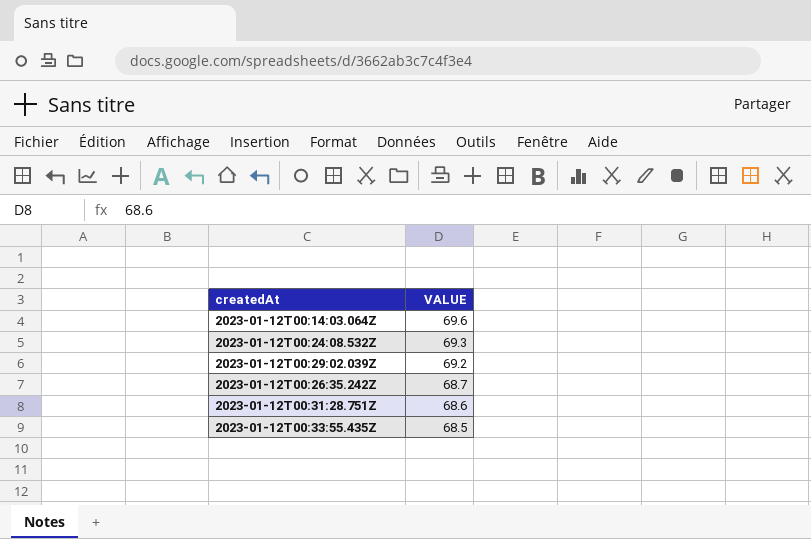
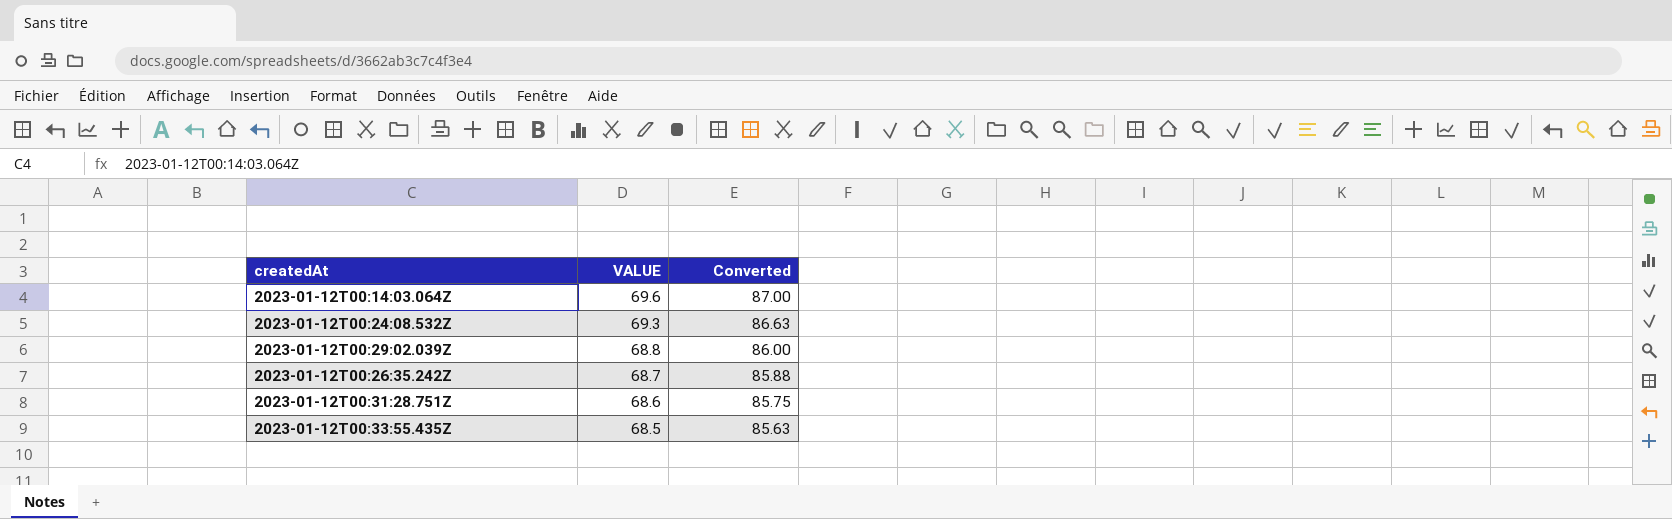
column Converted | formula: none -> [VALUE] * 1.25
2023-01-12T00:29:02.039Z | VALUE: 69.2 -> 68.8

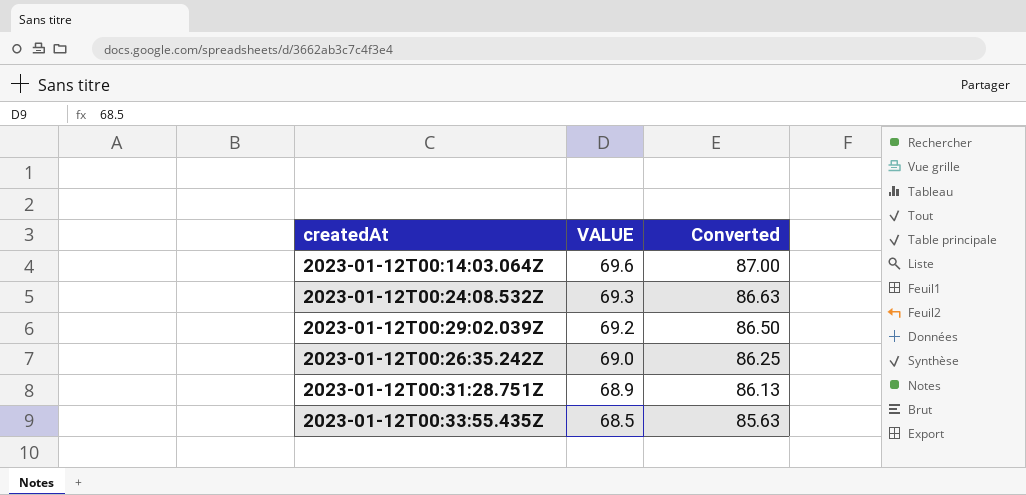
2023-01-12T00:29:02.039Z | VALUE: 68.8 -> 69.2
2023-01-12T00:29:02.039Z | Converted: 86.00 -> 86.50
2023-01-12T00:26:35.242Z | VALUE: 68.7 -> 69.0
2023-01-12T00:26:35.242Z | Converted: 85.88 -> 86.25
2023-01-12T00:31:28.751Z | VALUE: 68.6 -> 68.9
2023-01-12T00:31:28.751Z | Converted: 85.75 -> 86.13

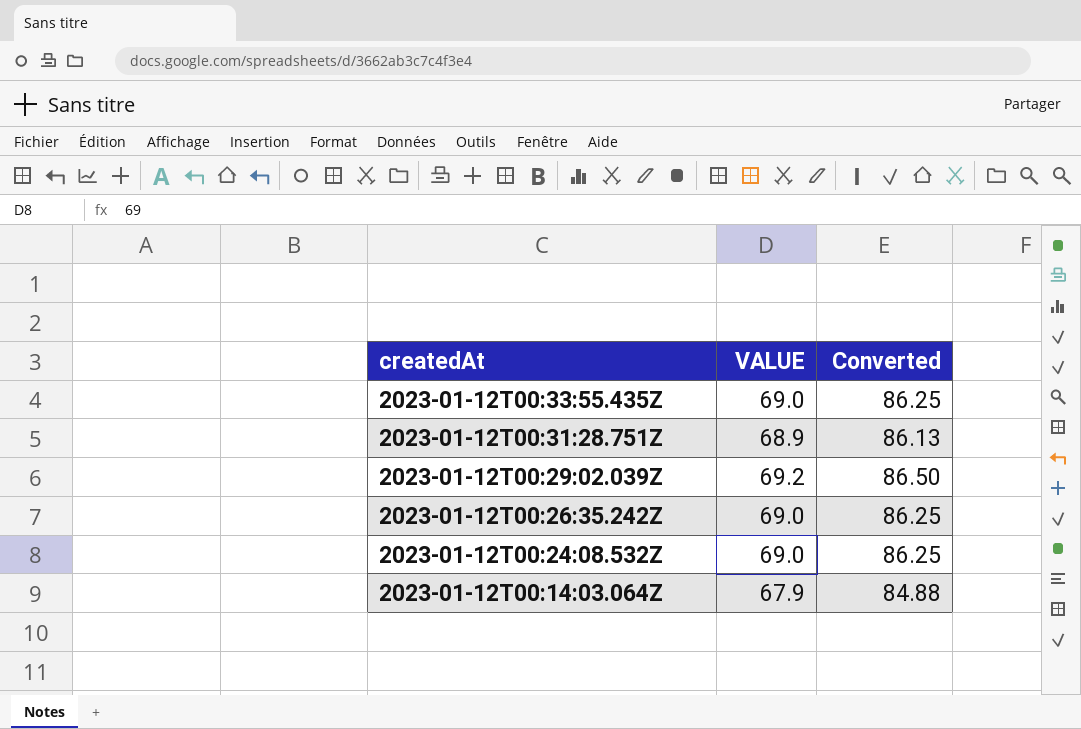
row order: VALUE descending -> createdAt descending
2023-01-12T00:33:55.435Z | VALUE: 68.5 -> 69.0
2023-01-12T00:33:55.435Z | Converted: 85.63 -> 86.25
2023-01-12T00:24:08.532Z | VALUE: 69.3 -> 69.0
2023-01-12T00:24:08.532Z | Converted: 86.63 -> 86.25
2023-01-12T00:14:03.064Z | VALUE: 69.6 -> 67.9
2023-01-12T00:14:03.064Z | Converted: 87.00 -> 84.88

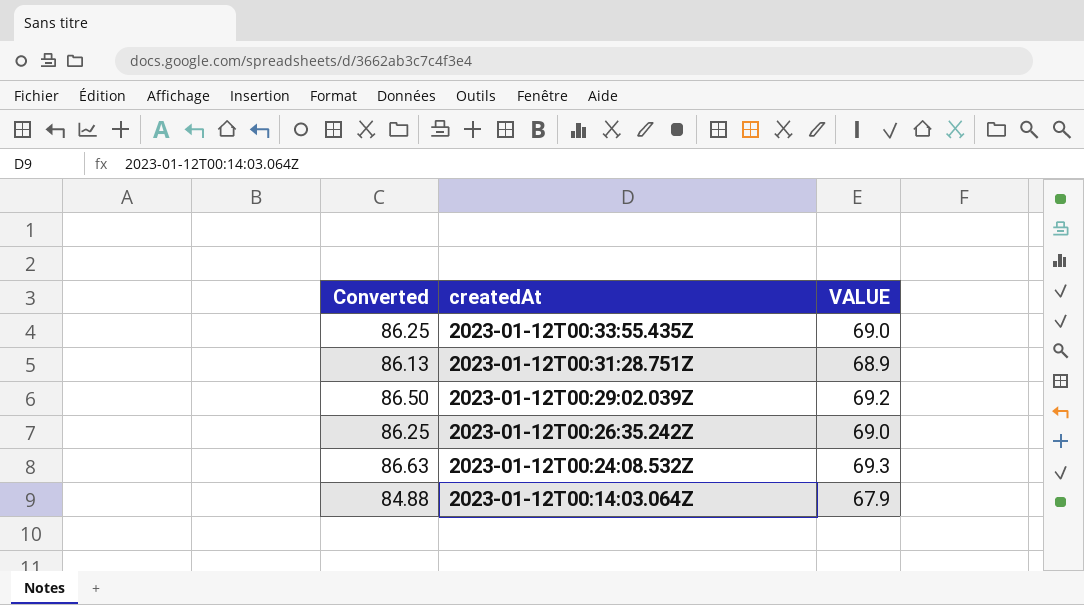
column Converted | position: 3 -> 1
2023-01-12T00:24:08.532Z | Converted: 86.25 -> 86.63
2023-01-12T00:24:08.532Z | VALUE: 69.0 -> 69.3

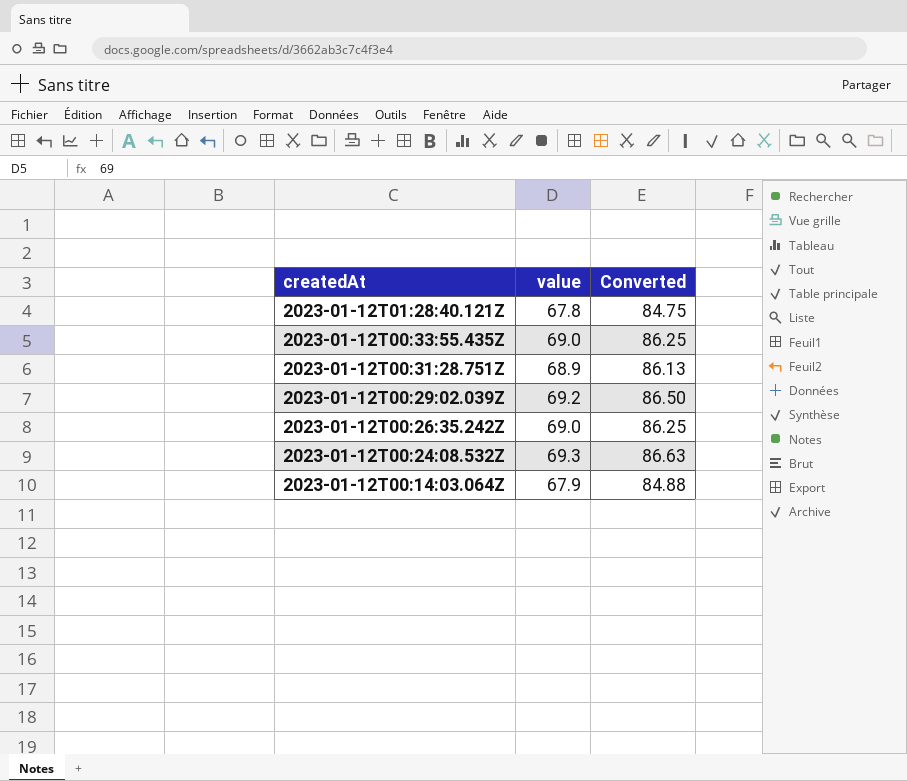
column name: VALUE -> value
column Converted | position: 1 -> 3
row 2023-01-12T01:28:40.121Z: none -> 67.8 | 84.75

